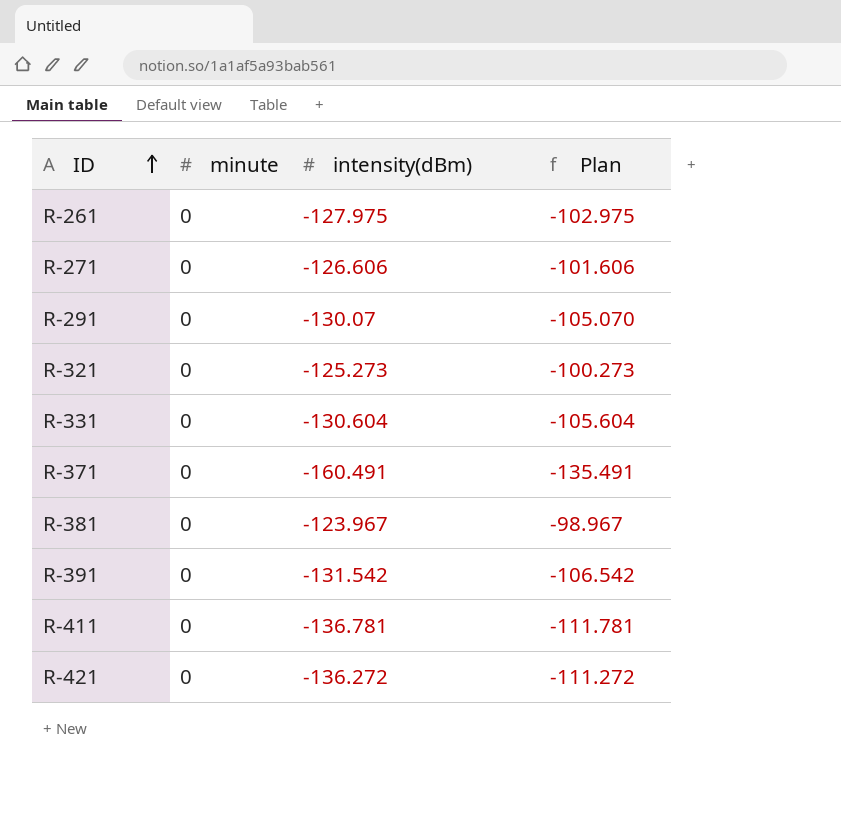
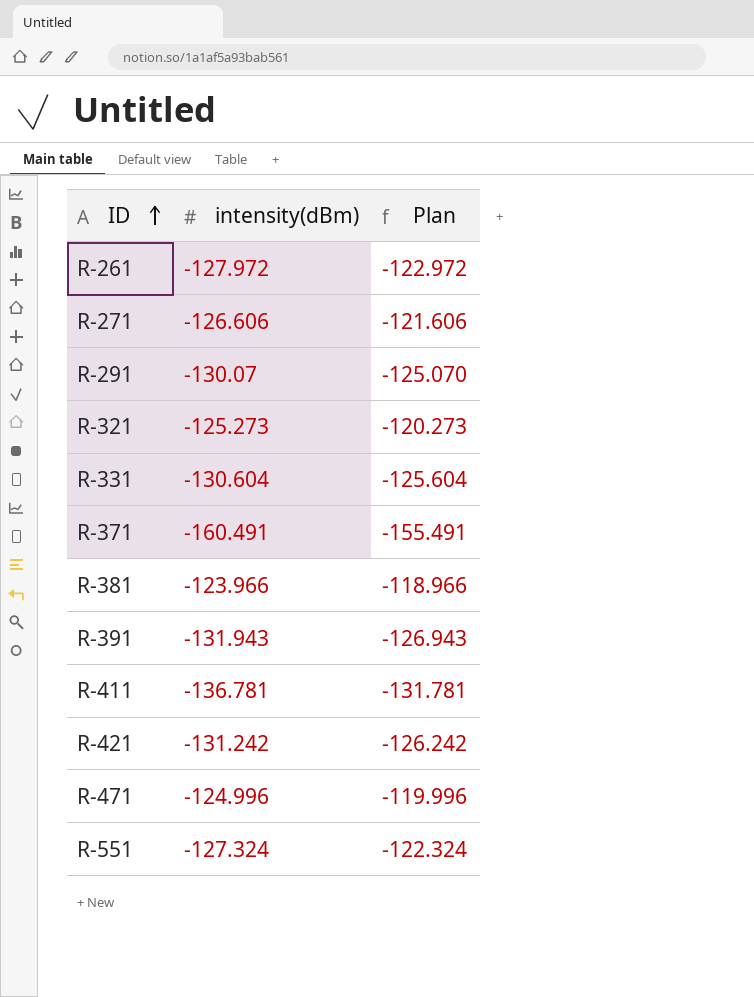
column minute | position: 2 -> none
column Plan | formula: [intensity(dBm)] + 25 -> [intensity(dBm)] + 5
R-261 | intensity(dBm): -127.975 -> -127.972
R-381 | intensity(dBm): -123.967 -> -123.966
R-391 | intensity(dBm): -131.542 -> -131.943
R-421 | intensity(dBm): -136.272 -> -131.242
row R-471: none -> -124.996 | -119.996
row R-551: none -> -127.324 | -122.324

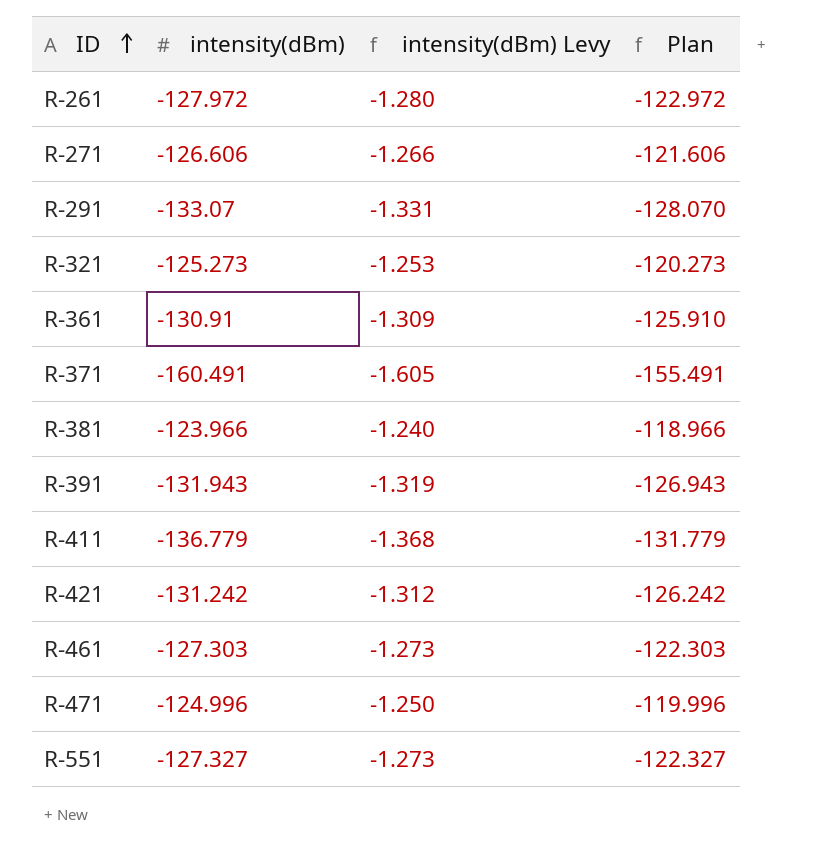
column intensity(dBm) Levy | formula: none -> [intensity(dBm)] * 0.01
row R-331: -130.604 | -125.604 -> none
R-291 | intensity(dBm): -130.07 -> -133.07
R-291 | Plan: -125.070 -> -128.070
row R-361: none -> -130.91 | -1.309 | -125.910
R-411 | intensity(dBm): -136.781 -> -136.779
R-411 | Plan: -131.781 -> -131.779
row R-461: none -> -127.303 | -1.273 | -122.303
R-551 | intensity(dBm): -127.324 -> -127.327
R-551 | Plan: -122.324 -> -122.327

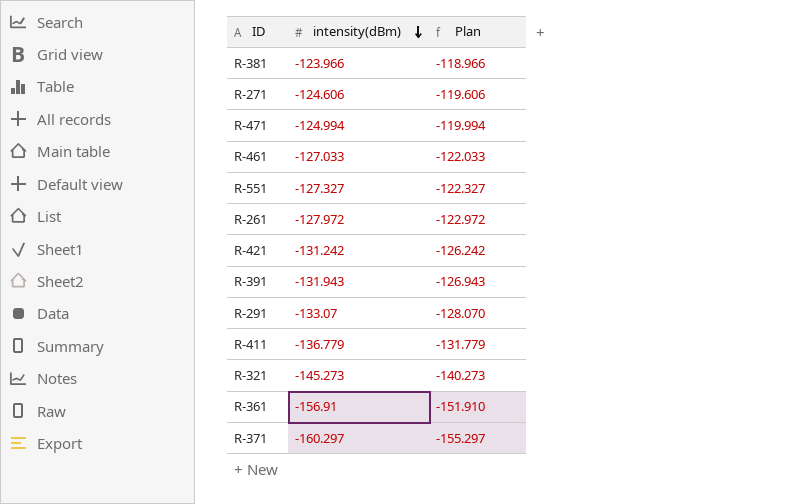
row order: ID ascending -> intensity(dBm) descending
column intensity(dBm) Levy | formula: [intensity(dBm)] * 0.01 -> none
R-271 | intensity(dBm): -126.606 -> -124.606
R-271 | Plan: -121.606 -> -119.606
R-471 | intensity(dBm): -124.996 -> -124.994
R-471 | Plan: -119.996 -> -119.994
R-461 | intensity(dBm): -127.303 -> -127.033
R-461 | Plan: -122.303 -> -122.033
R-321 | intensity(dBm): -125.273 -> -145.273
R-321 | Plan: -120.273 -> -140.273
R-361 | intensity(dBm): -130.91 -> -156.91
R-361 | Plan: -125.910 -> -151.910
R-371 | intensity(dBm): -160.491 -> -160.297
R-371 | Plan: -155.491 -> -155.297

